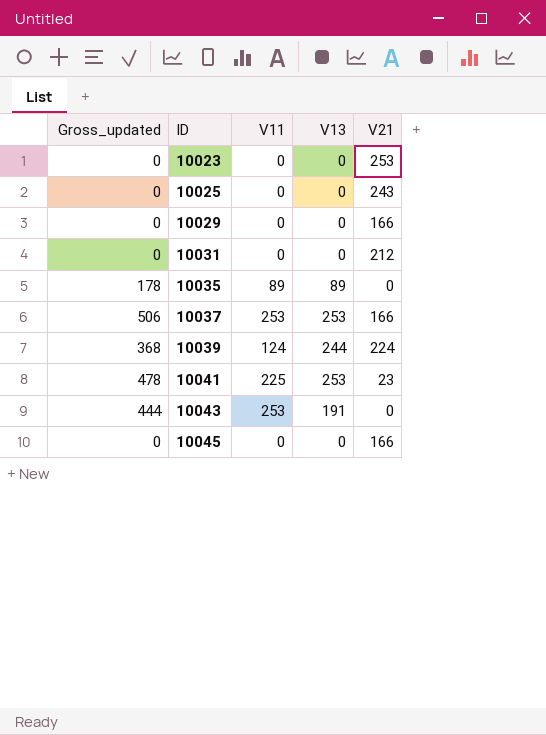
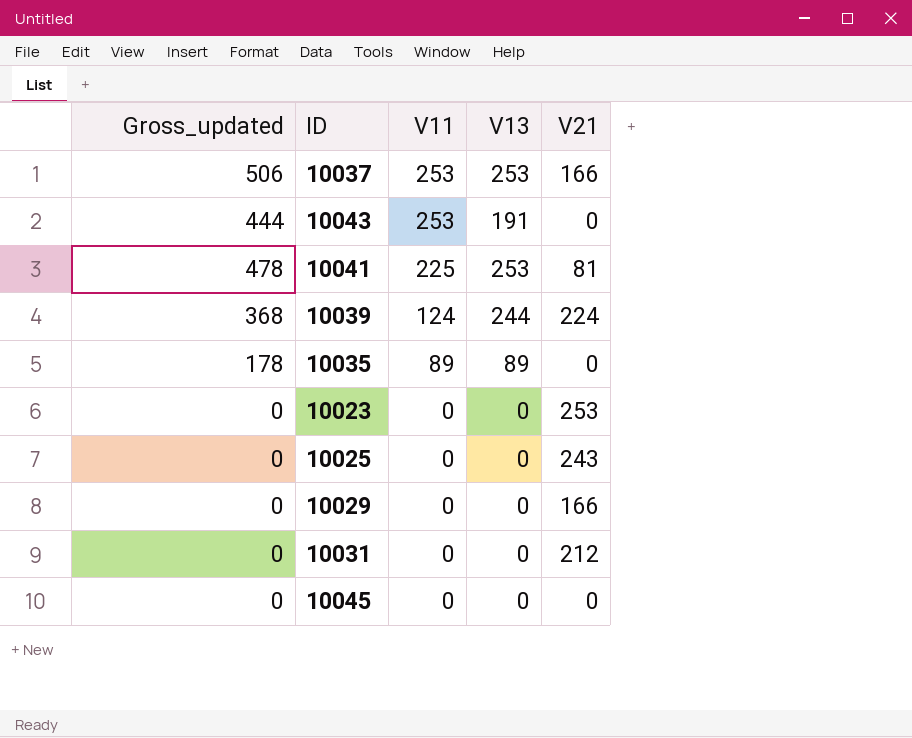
row order: ID ascending -> V11 descending
10041 | V21: 23 -> 81
10045 | V21: 166 -> 0

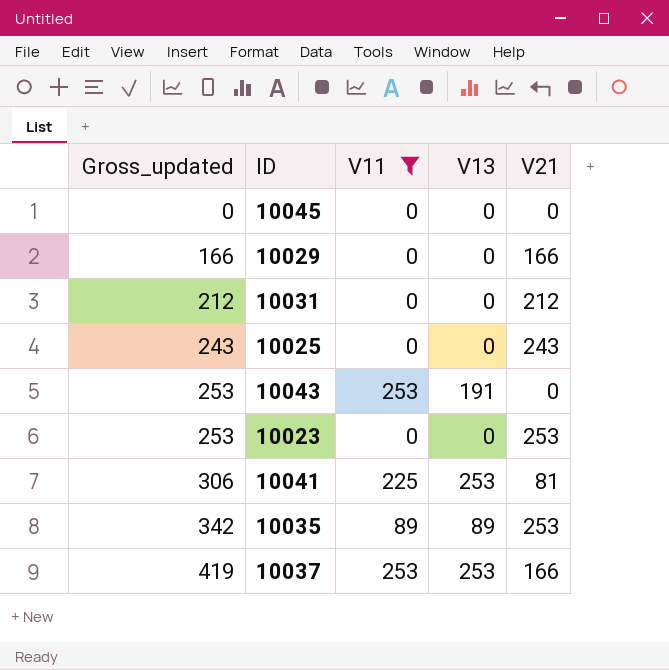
filter: none -> V11 != 124
row order: V11 descending -> Gross_updated ascending
column Gross_updated | formula: [V11] + [V13] -> [V11] + [V21]
10035 | V21: 0 -> 253

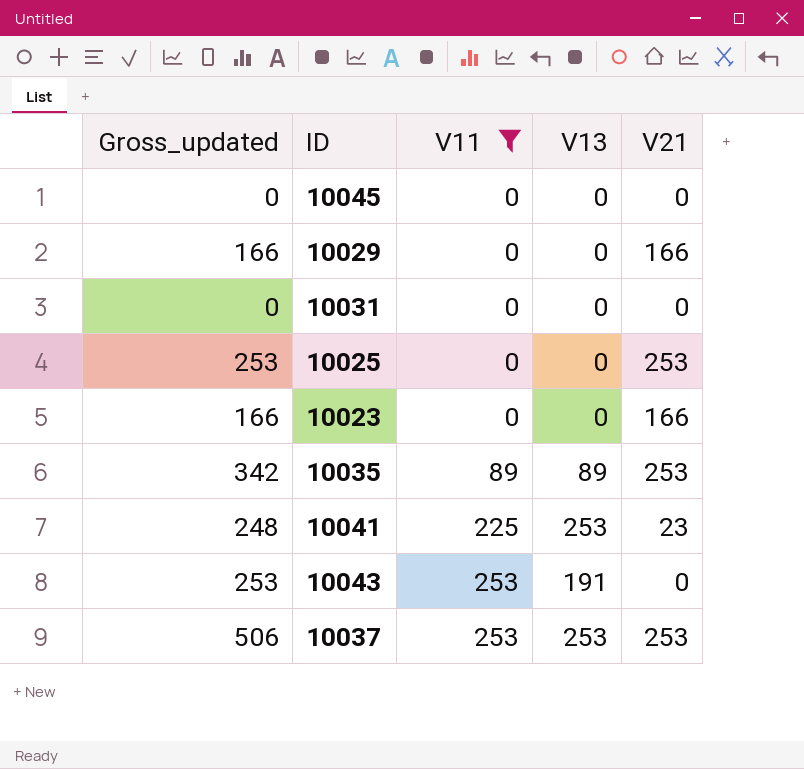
row order: Gross_updated ascending -> V11 ascending
10031 | Gross_updated: 212 -> 0
10031 | V21: 212 -> 0
10025 | Gross_updated: 243 -> 253
10025 | V21: 243 -> 253
10023 | Gross_updated: 253 -> 166
10023 | V21: 253 -> 166
10041 | Gross_updated: 306 -> 248
10041 | V21: 81 -> 23
10037 | Gross_updated: 419 -> 506
10037 | V21: 166 -> 253

